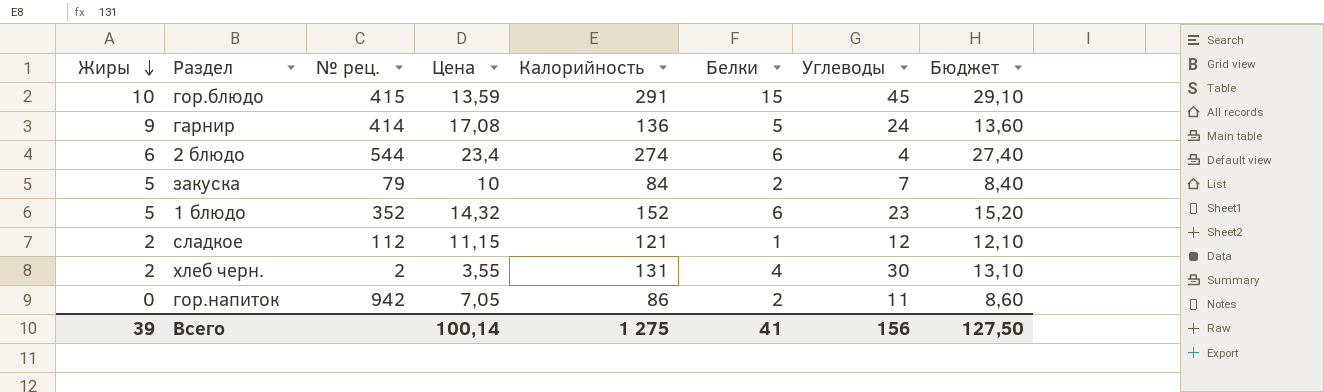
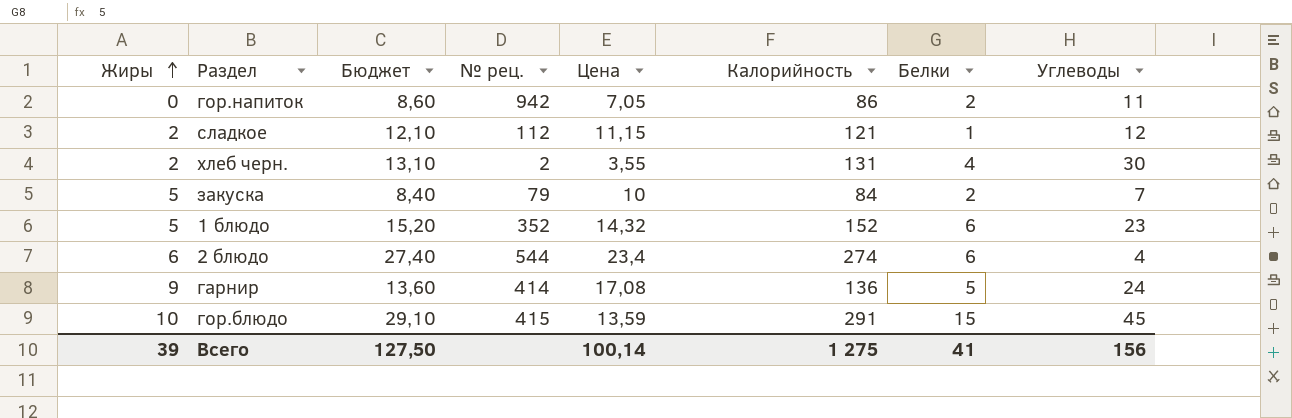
row order: Жиры descending -> Жиры ascending
column Бюджет | position: 8 -> 3

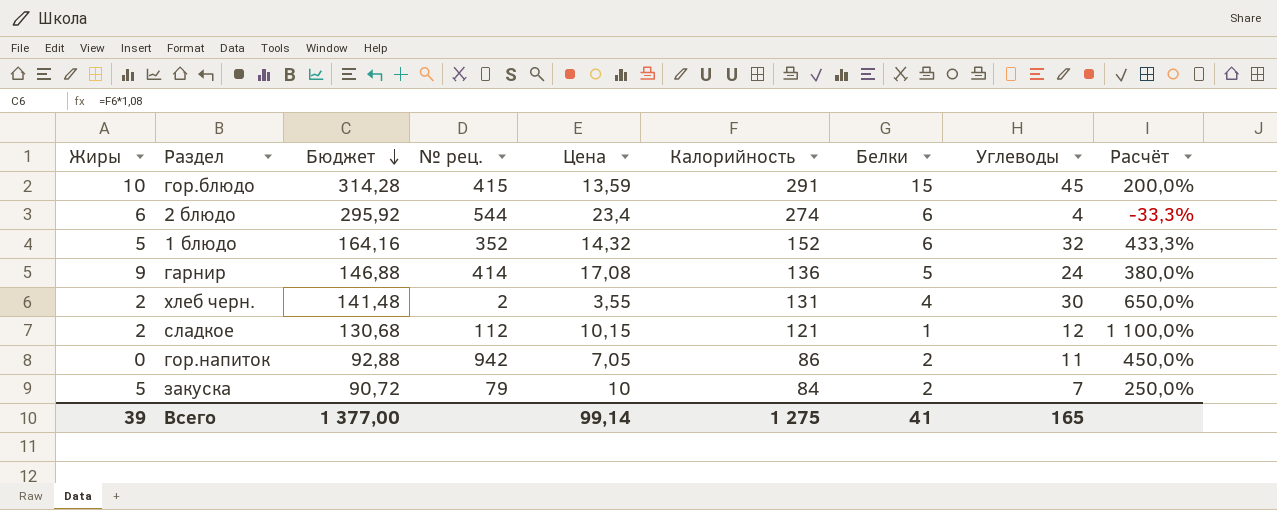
row order: Жиры ascending -> Бюджет descending
column Бюджет | formula: [Калорийность] * 0,1 -> [Калорийность] * 1,08
column Расчёт | formula: none -> ([Углеводы] - [Белки]) / [Белки]
1 блюдо | Углеводы: 23 -> 32
сладкое | Цена: 11,15 -> 10,15
Всего | Бюджет: 127,50 -> 1 377,00
Всего | Цена: 100,14 -> 99,14
Всего | Углеводы: 156 -> 165

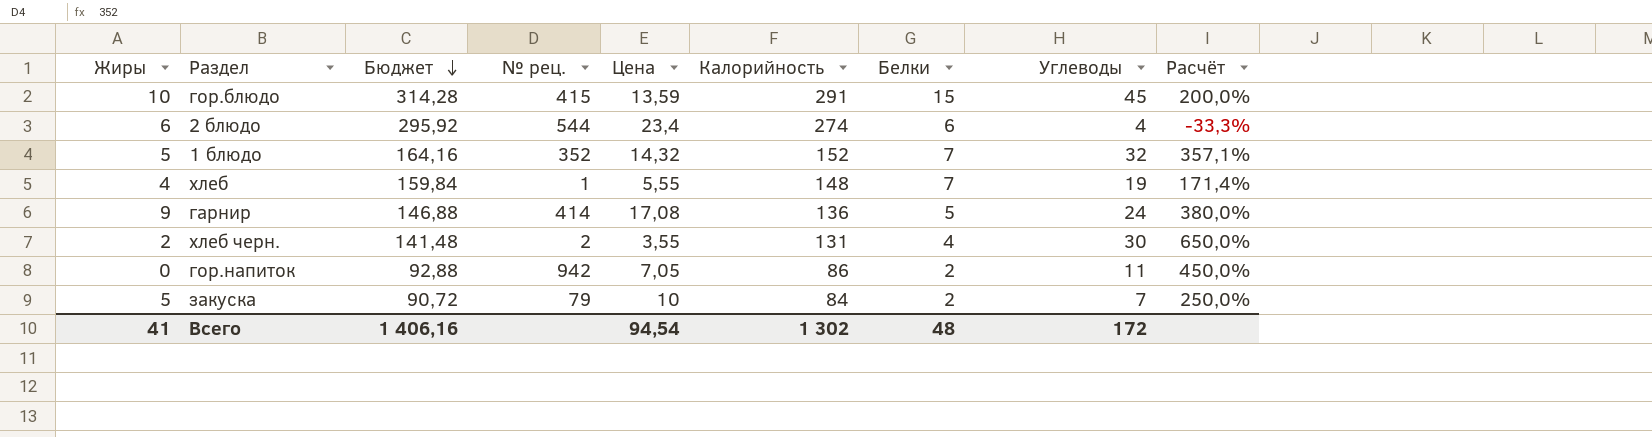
row сладкое: 2 | 130,68 | 112 | 10,15 | 121 | 1 | 12 | 1 100,0% -> none
1 блюдо | Белки: 6 -> 7
1 блюдо | Расчёт: 433,3% -> 357,1%
row хлеб: none -> 4 | 159,84 | 1 | 5,55 | 148 | 7 | 19 | 171,4%
Всего | Жиры: 39 -> 41
Всего | Бюджет: 1 377,00 -> 1 406,16
Всего | Цена: 99,14 -> 94,54
Всего | Калорийность: 1 275 -> 1 302
Всего | Белки: 41 -> 48
Всего | Углеводы: 165 -> 172

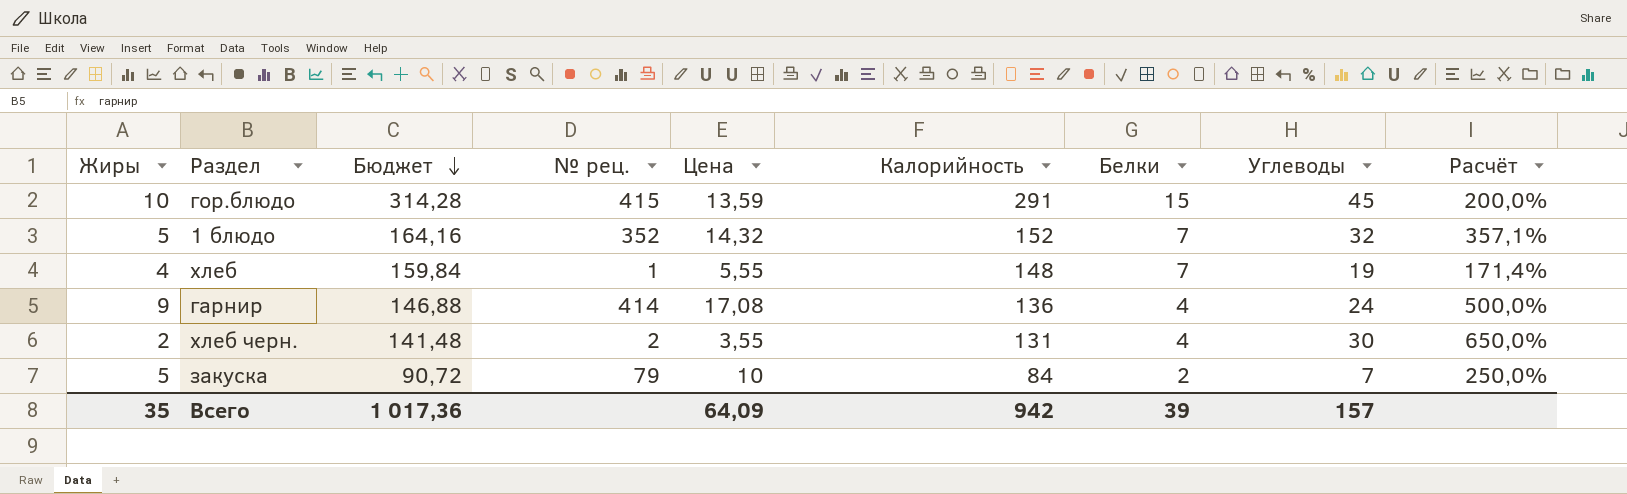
row 2 блюдо: 6 | 295,92 | 544 | 23,4 | 274 | 6 | 4 | -33,3% -> none
row гор.напиток: 0 | 92,88 | 942 | 7,05 | 86 | 2 | 11 | 450,0% -> none
гарнир | Белки: 5 -> 4
гарнир | Расчёт: 380,0% -> 500,0%
Всего | Жиры: 41 -> 35
Всего | Бюджет: 1 406,16 -> 1 017,36
Всего | Цена: 94,54 -> 64,09
Всего | Калорийность: 1 302 -> 942
Всего | Белки: 48 -> 39
Всего | Углеводы: 172 -> 157

